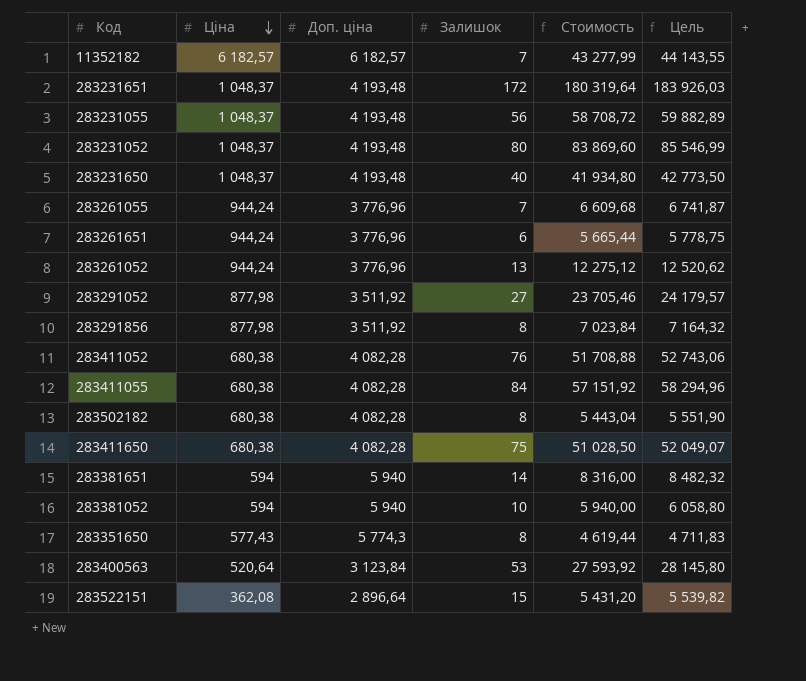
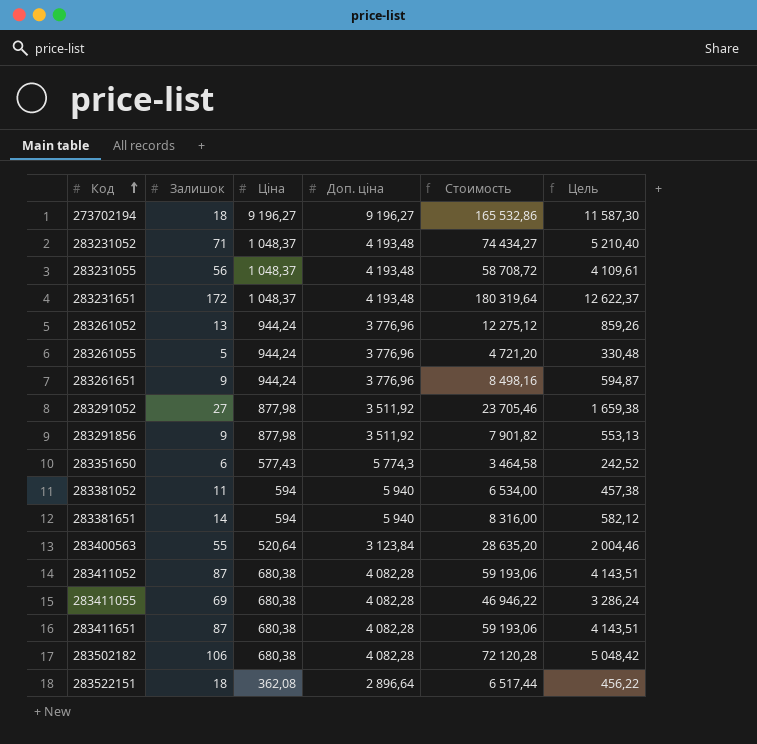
row order: Ціна descending -> Код ascending
column Залишок | position: 4 -> 2
column Цель | formula: [Стоимость] * 1,02 -> [Стоимость] * 0,07
row 11352182: 6 182,57 | 6 182,57 | 7 | 43 277,99 | 44 143,55 -> none
row 283231650: 1 048,37 | 4 193,48 | 40 | 41 934,80 | 42 773,50 -> none
row 283411650: 680,38 | 4 082,28 | 75 | 51 028,50 | 52 049,07 -> none
row 273702194: none -> 18 | 9 196,27 | 9 196,27 | 165 532,86 | 11 587,30
283231052 | Залишок: 80 -> 71
283231052 | Стоимость: 83 869,60 -> 74 434,27
283261055 | Залишок: 7 -> 5
283261055 | Стоимость: 6 609,68 -> 4 721,20
283261651 | Залишок: 6 -> 9
283261651 | Стоимость: 5 665,44 -> 8 498,16
283291856 | Залишок: 8 -> 9
283291856 | Стоимость: 7 023,84 -> 7 901,82
283351650 | Залишок: 8 -> 6
283351650 | Стоимость: 4 619,44 -> 3 464,58
283381052 | Залишок: 10 -> 11
283381052 | Стоимость: 5 940,00 -> 6 534,00
283400563 | Залишок: 53 -> 55
283400563 | Стоимость: 27 593,92 -> 28 635,20
283411052 | Залишок: 76 -> 87
283411052 | Стоимость: 51 708,88 -> 59 193,06
283411055 | Залишок: 84 -> 69
283411055 | Стоимость: 57 151,92 -> 46 946,22
row 283411651: none -> 87 | 680,38 | 4 082,28 | 59 193,06 | 4 143,51
283502182 | Залишок: 8 -> 106
283502182 | Стоимость: 5 443,04 -> 72 120,28
283522151 | Залишок: 15 -> 18
283522151 | Стоимость: 5 431,20 -> 6 517,44

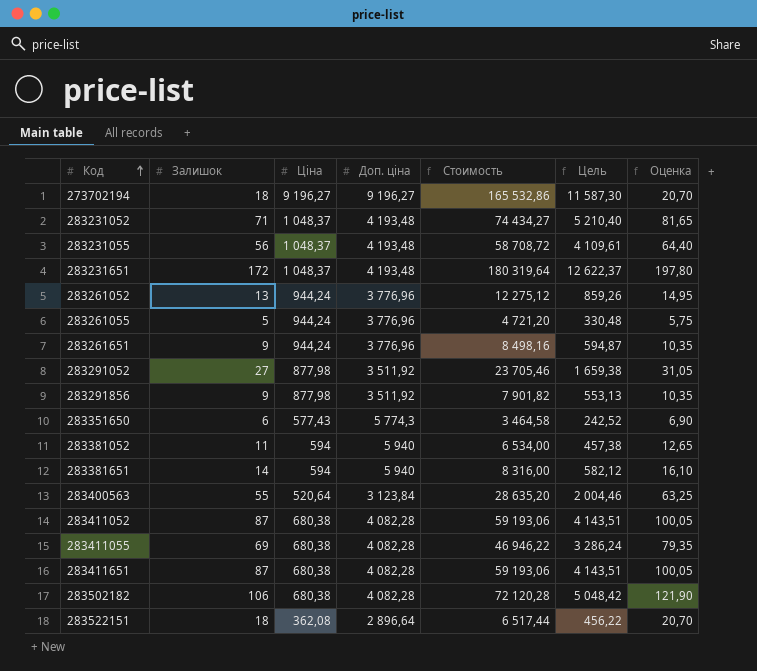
column Оценка | formula: none -> [Залишок] * 1,15

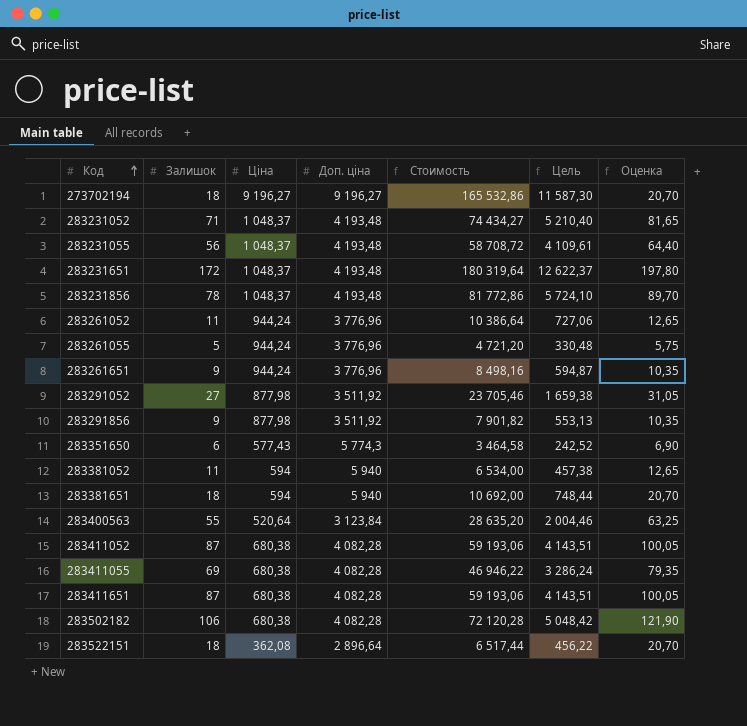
row 283231856: none -> 78 | 1 048,37 | 4 193,48 | 81 772,86 | 5 724,10 | 89,70
283261052 | Залишок: 13 -> 11
283261052 | Стоимость: 12 275,12 -> 10 386,64
283261052 | Цель: 859,26 -> 727,06
283261052 | Оценка: 14,95 -> 12,65
283381651 | Залишок: 14 -> 18
283381651 | Стоимость: 8 316,00 -> 10 692,00
283381651 | Цель: 582,12 -> 748,44
283381651 | Оценка: 16,10 -> 20,70

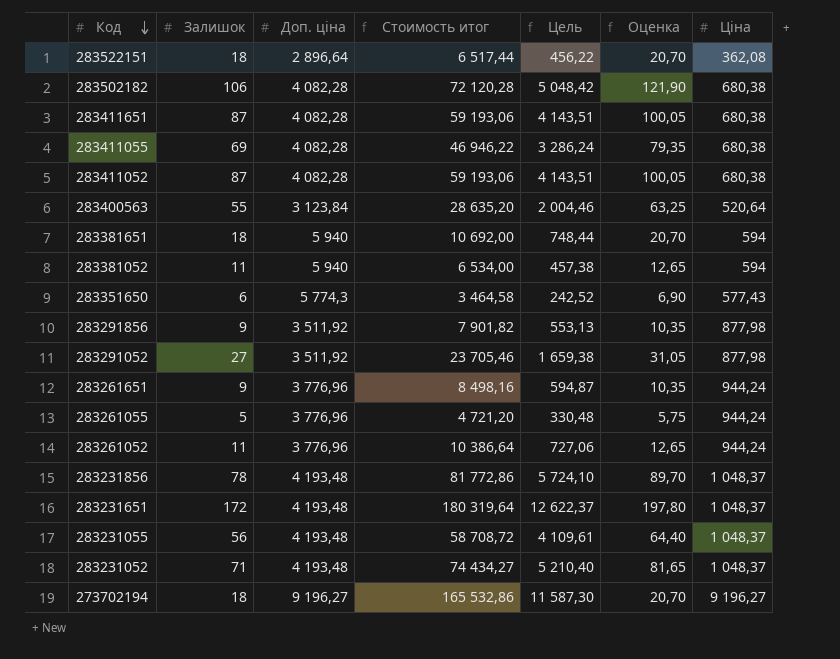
row order: Код ascending -> Код descending
column name: Стоимость -> Стоимость итог
column Ціна | position: 3 -> 7

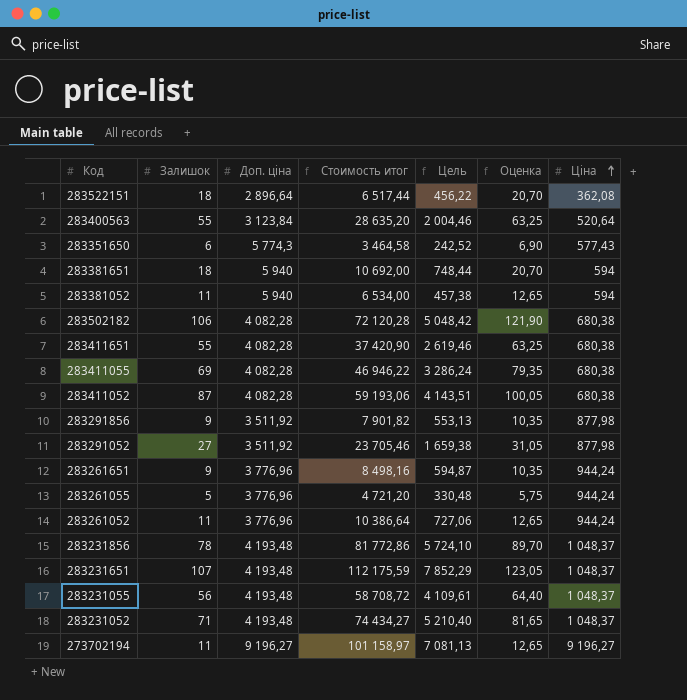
row order: Код descending -> Ціна ascending
283411651 | Залишок: 87 -> 55
283411651 | Стоимость итог: 59 193,06 -> 37 420,90
283411651 | Цель: 4 143,51 -> 2 619,46
283411651 | Оценка: 100,05 -> 63,25
283231651 | Залишок: 172 -> 107
283231651 | Стоимость итог: 180 319,64 -> 112 175,59
283231651 | Цель: 12 622,37 -> 7 852,29
283231651 | Оценка: 197,80 -> 123,05
273702194 | Залишок: 18 -> 11
273702194 | Стоимость итог: 165 532,86 -> 101 158,97
273702194 | Цель: 11 587,30 -> 7 081,13
273702194 | Оценка: 20,70 -> 12,65

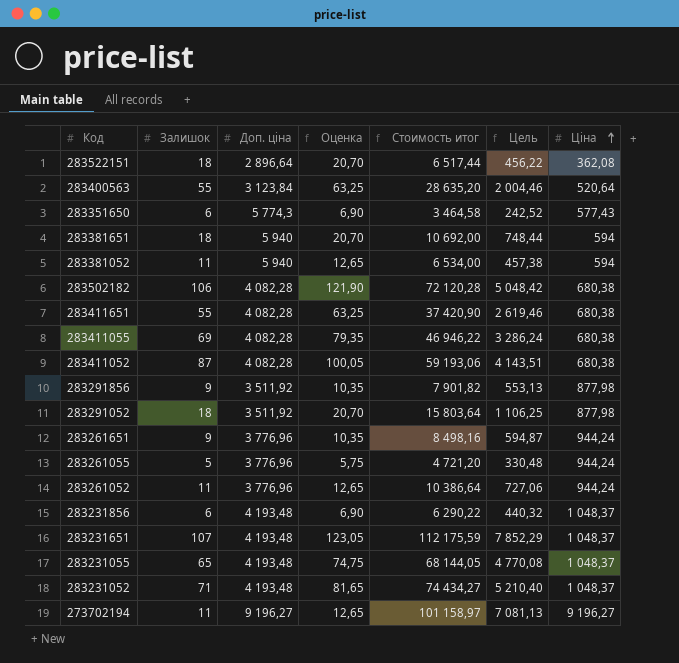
column Оценка | position: 6 -> 4
283291052 | Залишок: 27 -> 18
283291052 | Оценка: 31,05 -> 20,70
283291052 | Стоимость итог: 23 705,46 -> 15 803,64
283291052 | Цель: 1 659,38 -> 1 106,25
283231856 | Залишок: 78 -> 6
283231856 | Оценка: 89,70 -> 6,90
283231856 | Стоимость итог: 81 772,86 -> 6 290,22
283231856 | Цель: 5 724,10 -> 440,32
283231055 | Залишок: 56 -> 65
283231055 | Оценка: 64,40 -> 74,75
283231055 | Стоимость итог: 58 708,72 -> 68 144,05
283231055 | Цель: 4 109,61 -> 4 770,08

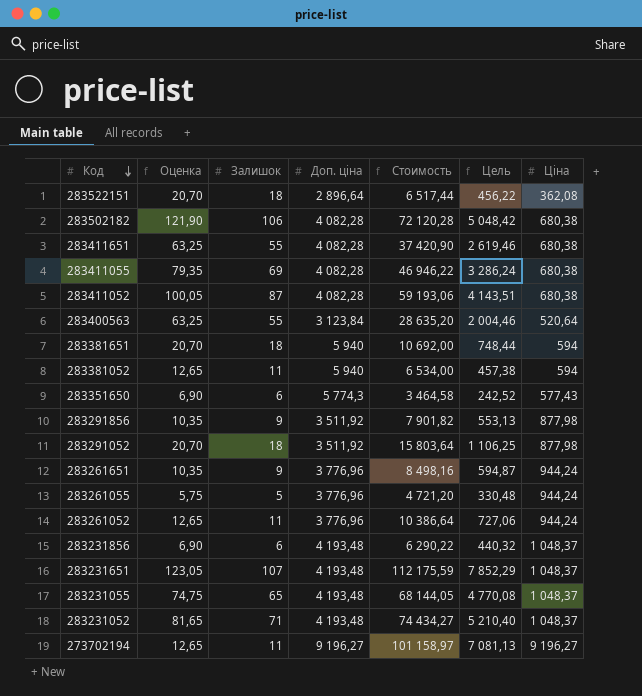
row order: Ціна ascending -> Код descending
column Оценка | position: 4 -> 2
column name: Стоимость итог -> Стоимость

